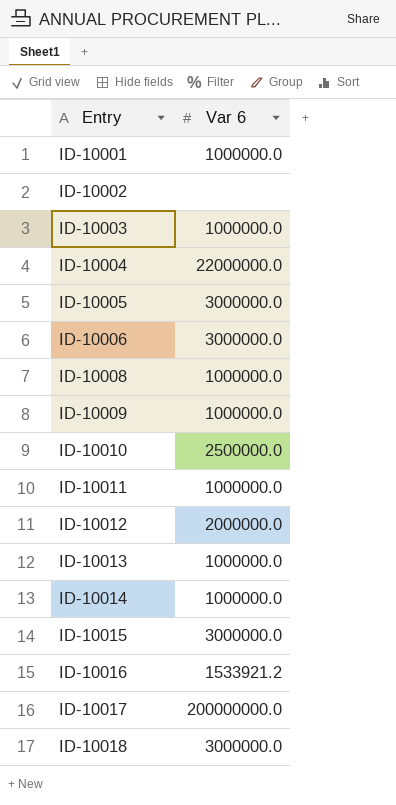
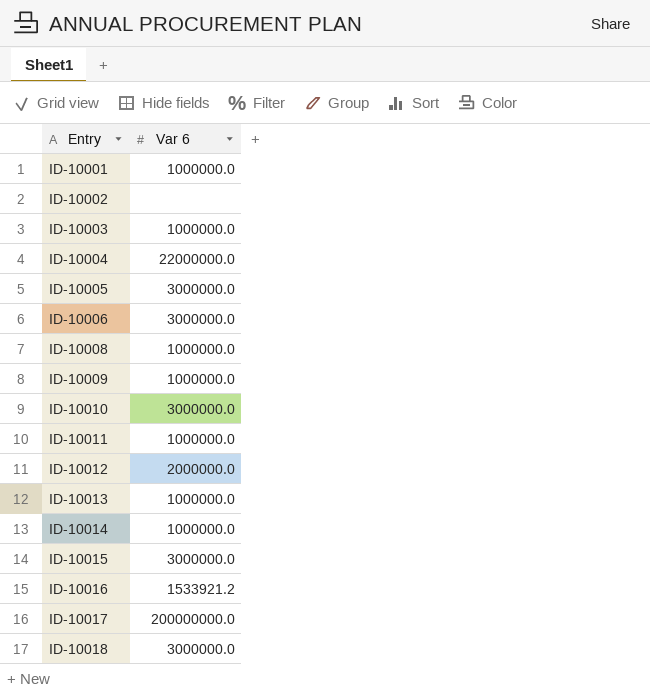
ID-10010 | Var 6: 2500000.0 -> 3000000.0

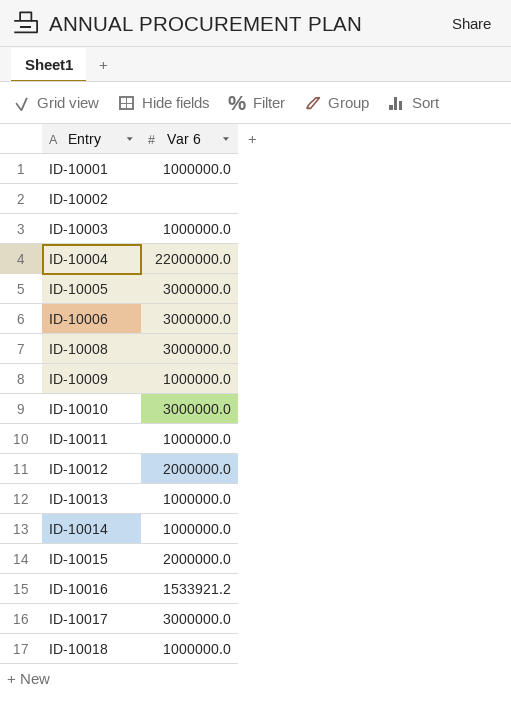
ID-10008 | Var 6: 1000000.0 -> 3000000.0
ID-10015 | Var 6: 3000000.0 -> 2000000.0
ID-10017 | Var 6: 200000000.0 -> 3000000.0
ID-10018 | Var 6: 3000000.0 -> 1000000.0

